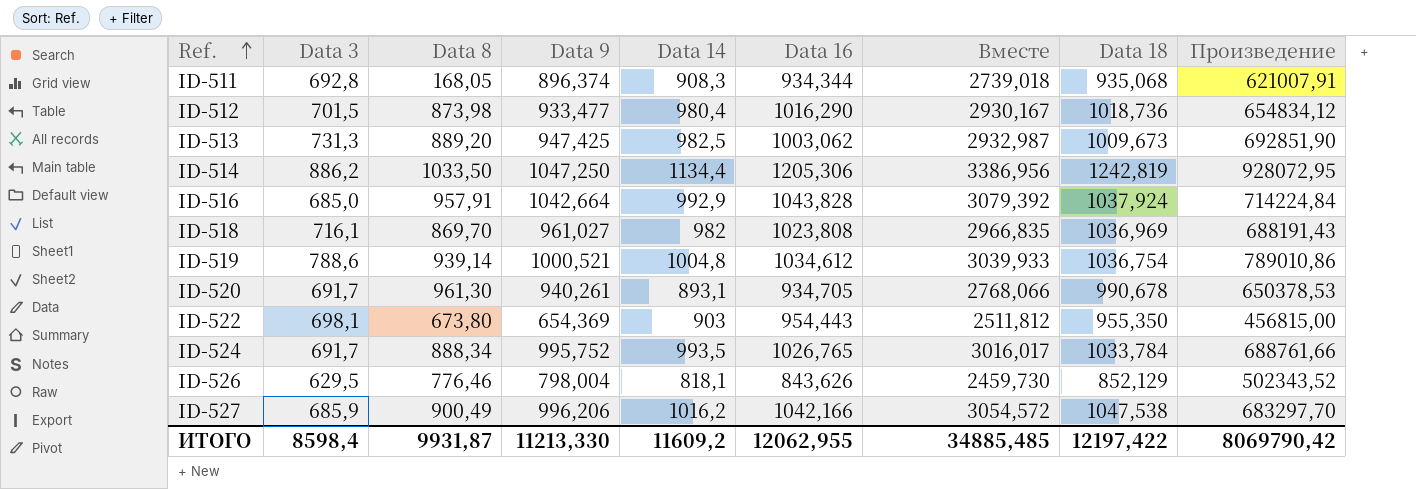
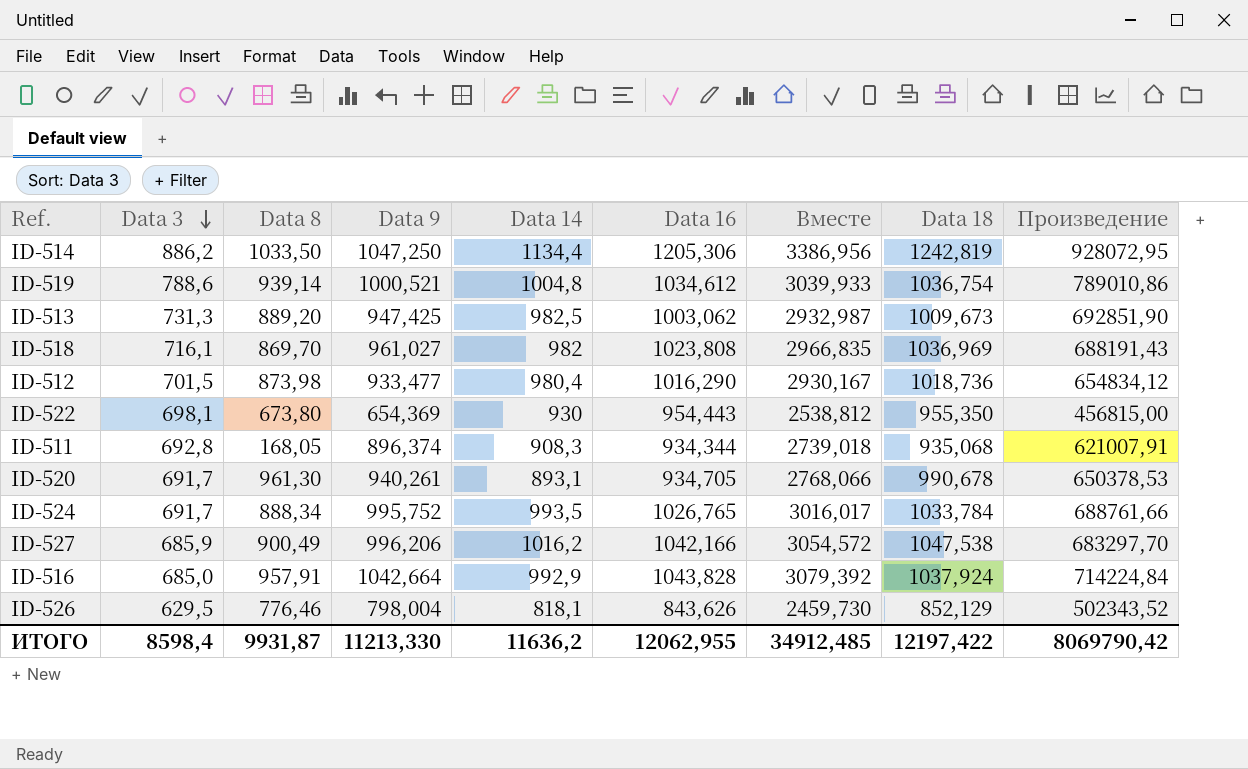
row order: Ref. ascending -> Data 3 descending
ID-522 | Data 14: 903 -> 930
ID-522 | Вместе: 2511,812 -> 2538,812
ИТОГО | Data 14: 11609,2 -> 11636,2
ИТОГО | Вместе: 34885,485 -> 34912,485

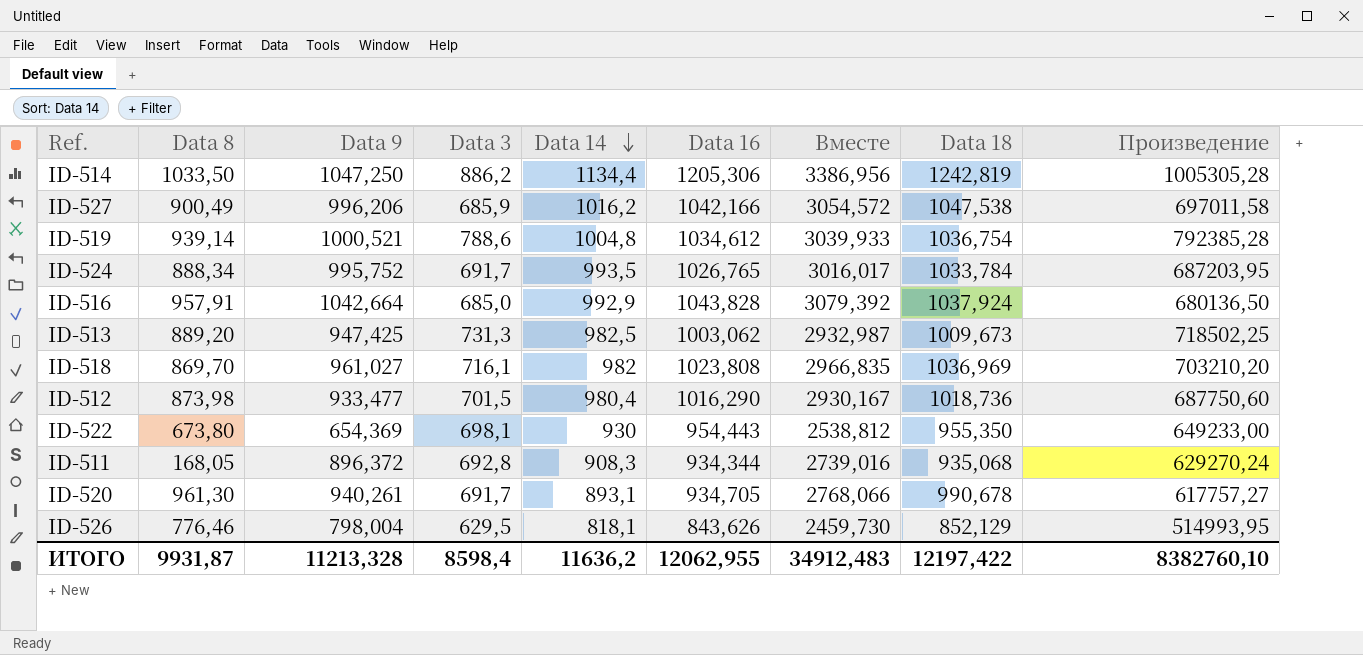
row order: Data 3 descending -> Data 14 descending
column Data 3 | position: 2 -> 4
column Произведение | formula: [Data 3] * [Data 9] -> [Data 3] * [Data 14]
ID-511 | Data 9: 896,374 -> 896,372
ID-511 | Вместе: 2739,018 -> 2739,016
ИТОГО | Data 9: 11213,330 -> 11213,328
ИТОГО | Вместе: 34912,485 -> 34912,483
ИТОГО | Произведение: 8069790,42 -> 8382760,10

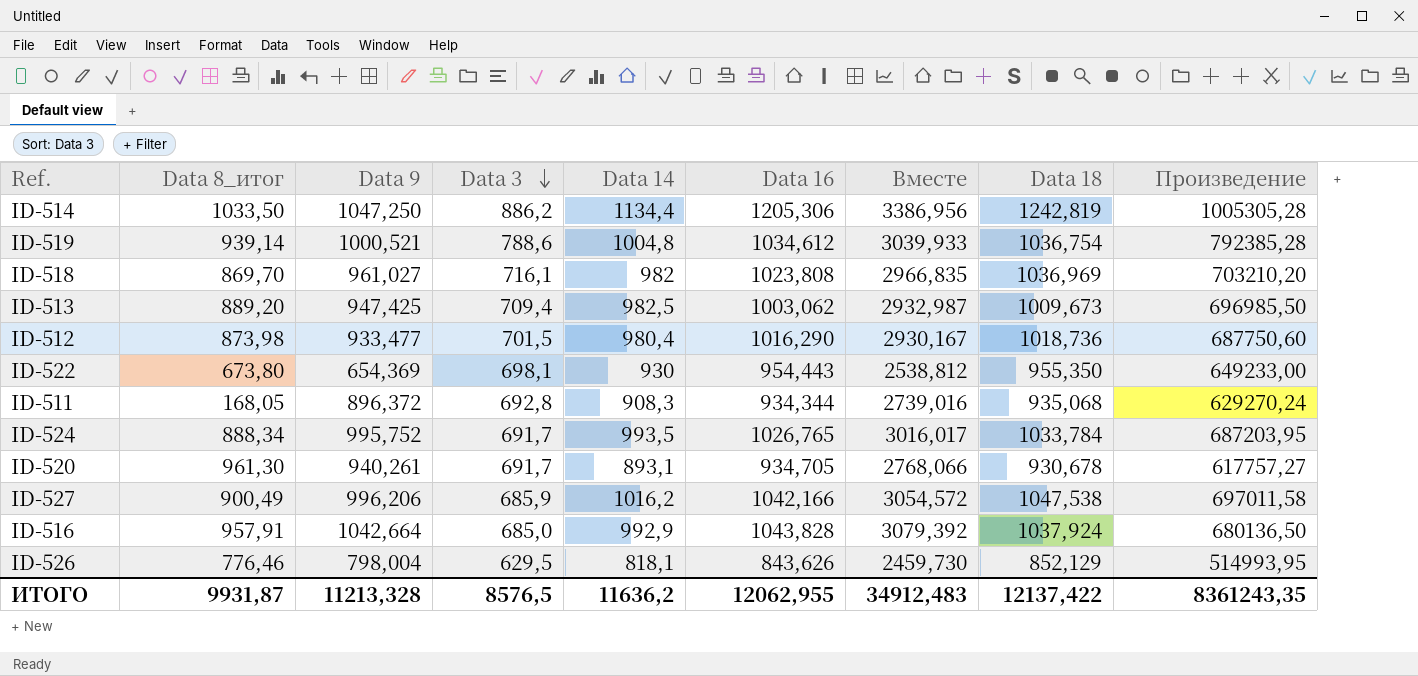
row order: Data 14 descending -> Data 3 descending
column name: Data 8 -> Data 8_итог
ID-513 | Data 3: 731,3 -> 709,4
ID-513 | Произведение: 718502,25 -> 696985,50
ID-520 | Data 18: 990,678 -> 930,678
ИТОГО | Data 3: 8598,4 -> 8576,5
ИТОГО | Data 18: 12197,422 -> 12137,422
ИТОГО | Произведение: 8382760,10 -> 8361243,35

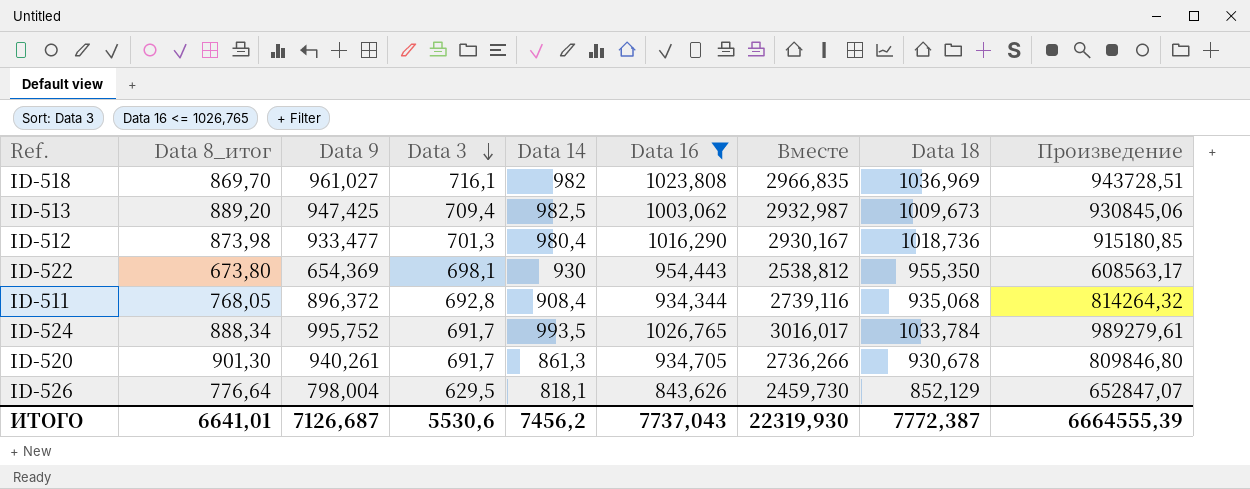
filter: none -> Data 16 <= 1026,765
column Произведение | formula: [Data 3] * [Data 14] -> [Data 9] * [Data 14]
ID-512 | Data 3: 701,5 -> 701,3
ID-511 | Data 8_итог: 168,05 -> 768,05
ID-511 | Data 14: 908,3 -> 908,4
ID-511 | Вместе: 2739,016 -> 2739,116
ID-520 | Data 8_итог: 961,30 -> 901,30
ID-520 | Data 14: 893,1 -> 861,3
ID-520 | Вместе: 2768,066 -> 2736,266
ID-526 | Data 8_итог: 776,46 -> 776,64
ИТОГО | Data 8_итог: 9931,87 -> 6641,01
ИТОГО | Data 9: 11213,328 -> 7126,687
ИТОГО | Data 3: 8576,5 -> 5530,6
ИТОГО | Data 14: 11636,2 -> 7456,2
ИТОГО | Data 16: 12062,955 -> 7737,043
ИТОГО | Вместе: 34912,483 -> 22319,930
ИТОГО | Data 18: 12137,422 -> 7772,387
ИТОГО | Произведение: 8361243,35 -> 6664555,39

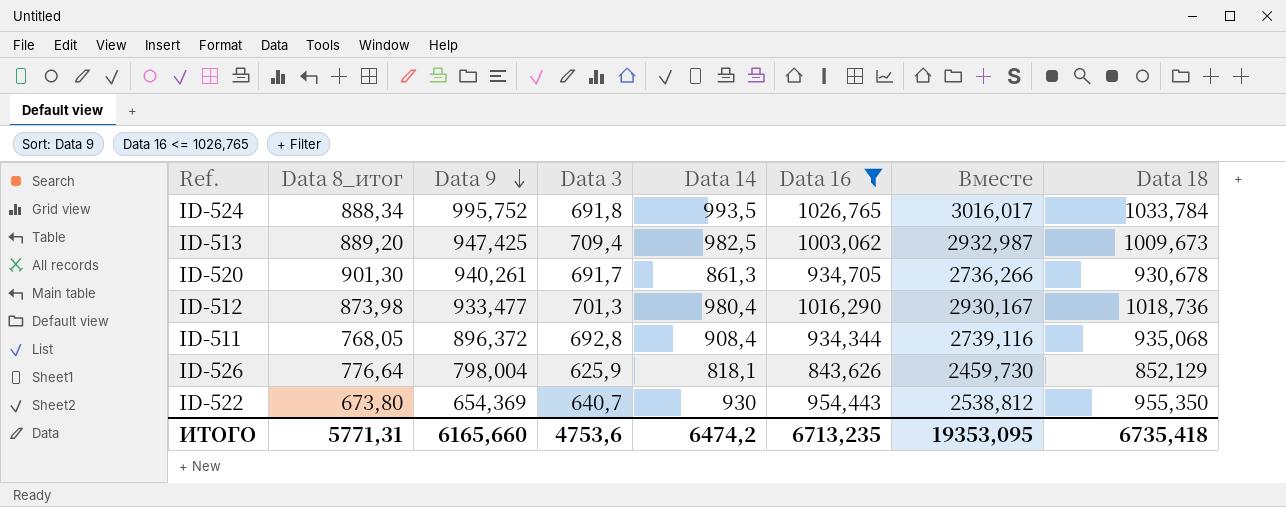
row order: Data 3 descending -> Data 9 descending
column Произведение | formula: [Data 9] * [Data 14] -> none
row ID-518: 869,70 | 961,027 | 716,1 | 982 | 1023,808 | 2966,835 | 1036,969 | 943728,51 -> none
ID-524 | Data 3: 691,7 -> 691,8
ID-526 | Data 3: 629,5 -> 625,9
ID-522 | Data 3: 698,1 -> 640,7
ИТОГО | Data 8_итог: 6641,01 -> 5771,31
ИТОГО | Data 9: 7126,687 -> 6165,660
ИТОГО | Data 3: 5530,6 -> 4753,6
ИТОГО | Data 14: 7456,2 -> 6474,2
ИТОГО | Data 16: 7737,043 -> 6713,235
ИТОГО | Вместе: 22319,930 -> 19353,095
ИТОГО | Data 18: 7772,387 -> 6735,418

